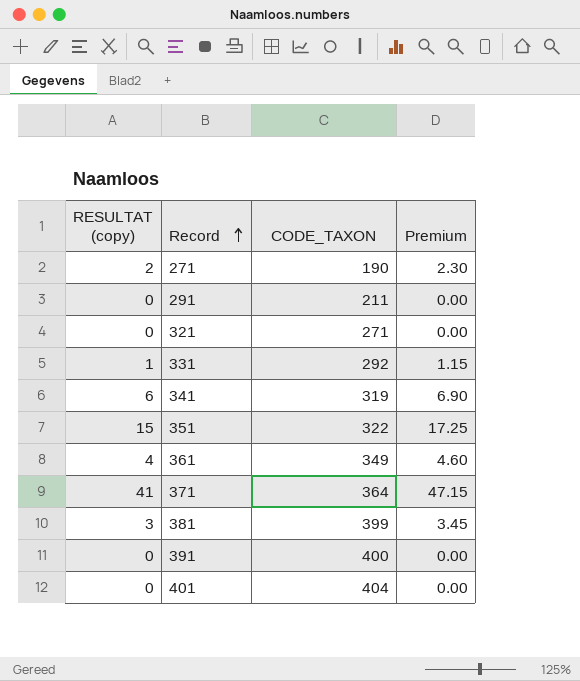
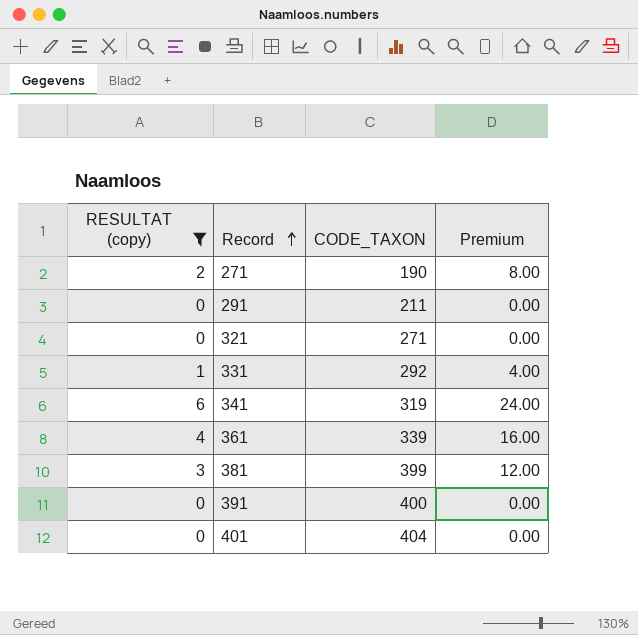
filter: none -> RESULTAT (copy) <= 6
column Premium | formula: [RESULTAT (copy)] * 1.15 -> [RESULTAT (copy)] * 4
361 | CODE_TAXON: 349 -> 339

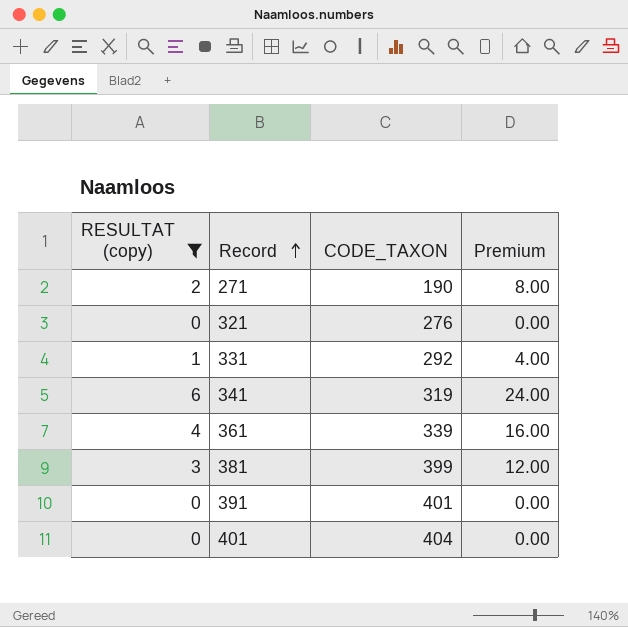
row 291: 0 | 211 | 0.00 -> none
321 | CODE_TAXON: 271 -> 276
391 | CODE_TAXON: 400 -> 401

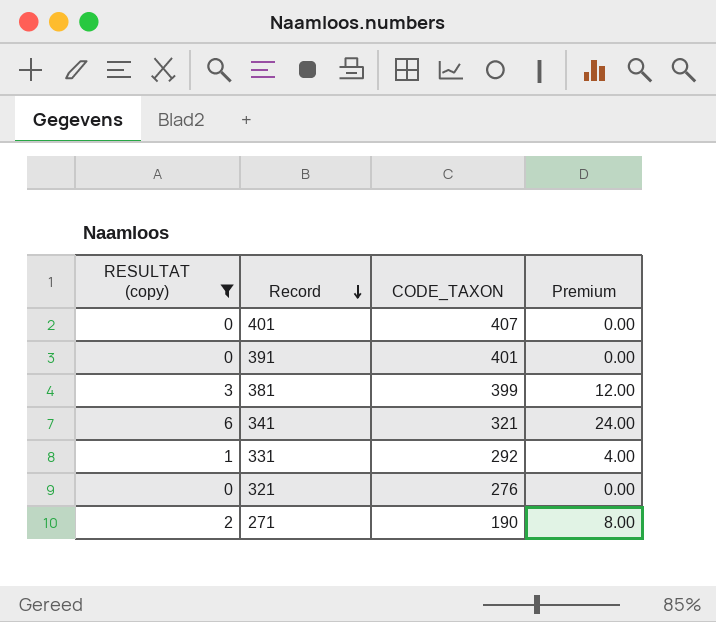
row order: Record ascending -> Record descending
row 361: 4 | 339 | 16.00 -> none
401 | CODE_TAXON: 404 -> 407
341 | CODE_TAXON: 319 -> 321

